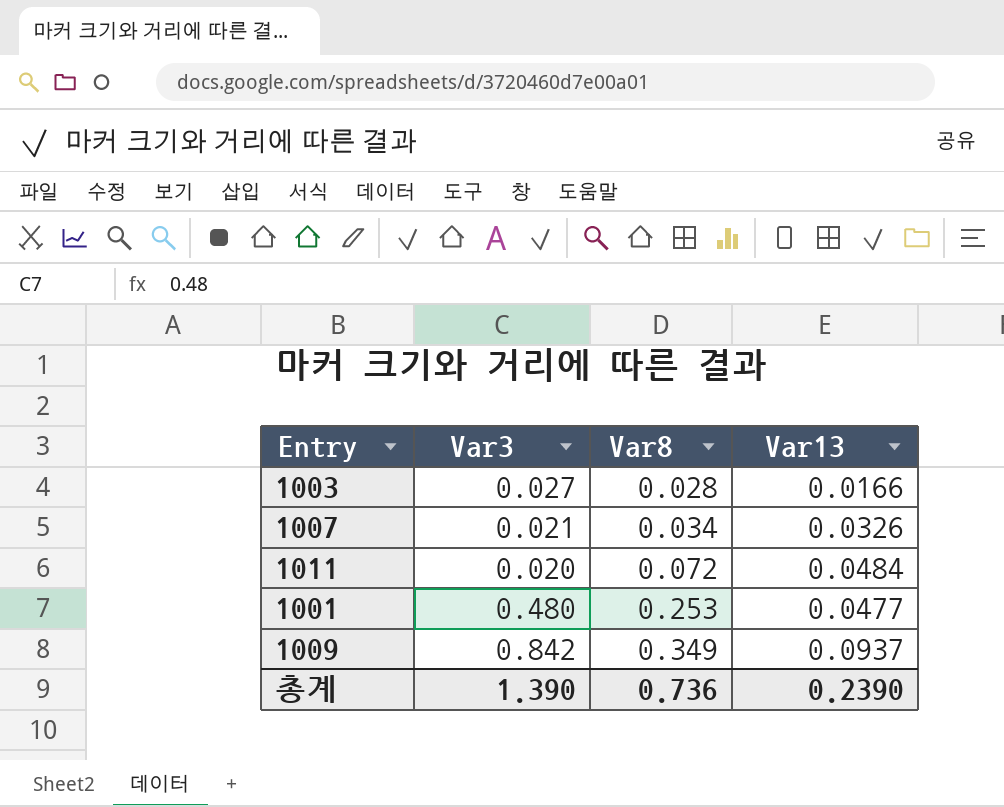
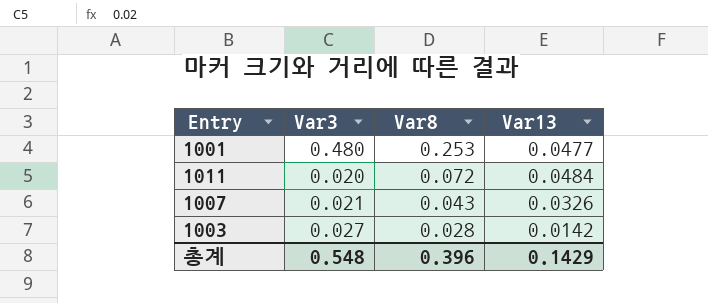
row order: Var8 ascending -> Var8 descending
row 1009: 0.842 | 0.349 | 0.0937 -> none
1007 | Var8: 0.034 -> 0.043
1003 | Var13: 0.0166 -> 0.0142
총계 | Var3: 1.390 -> 0.548
총계 | Var8: 0.736 -> 0.396
총계 | Var13: 0.2390 -> 0.1429

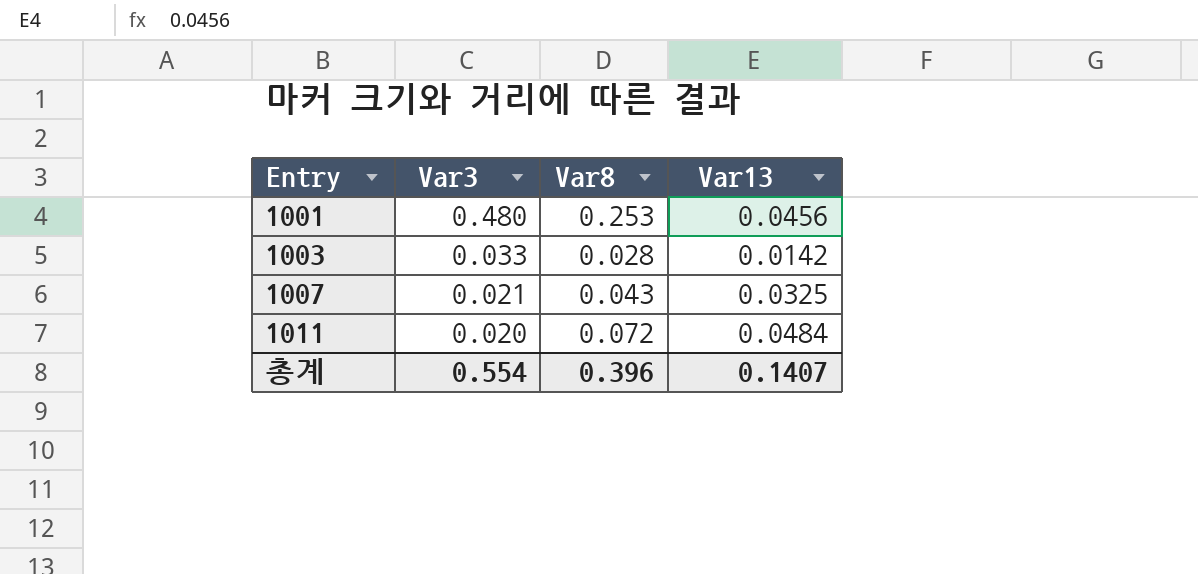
row order: Var8 descending -> Entry ascending
1001 | Var13: 0.0477 -> 0.0456
1003 | Var3: 0.027 -> 0.033
1007 | Var13: 0.0326 -> 0.0325
총계 | Var3: 0.548 -> 0.554
총계 | Var13: 0.1429 -> 0.1407

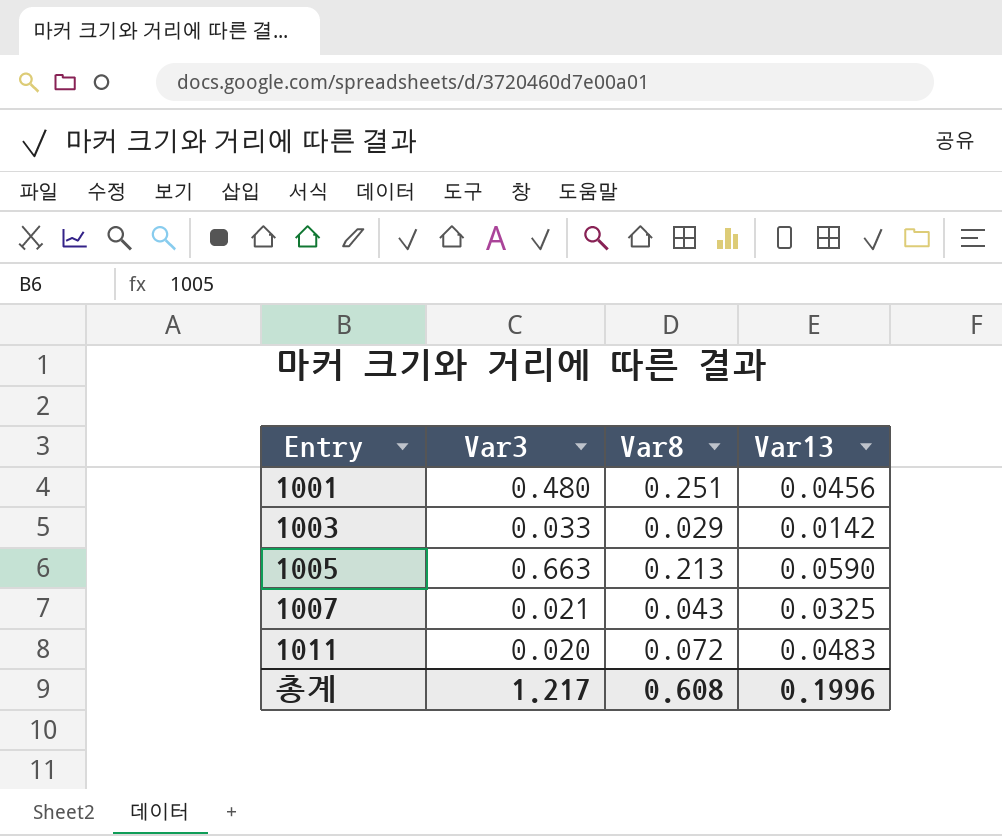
1001 | Var8: 0.253 -> 0.251
1003 | Var8: 0.028 -> 0.029
row 1005: none -> 0.663 | 0.213 | 0.0590
1011 | Var13: 0.0484 -> 0.0483
총계 | Var3: 0.554 -> 1.217
총계 | Var8: 0.396 -> 0.608
총계 | Var13: 0.1407 -> 0.1996

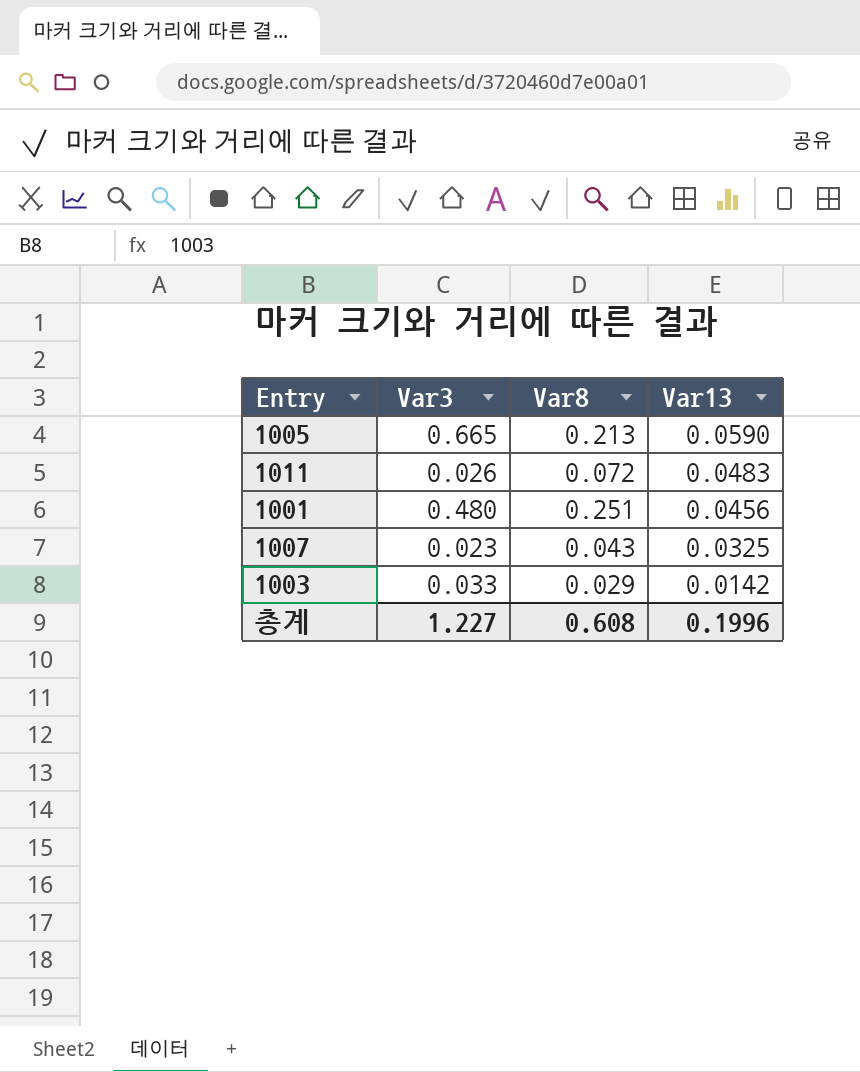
row order: Entry ascending -> Var13 descending
1005 | Var3: 0.663 -> 0.665
1011 | Var3: 0.020 -> 0.026
1007 | Var3: 0.021 -> 0.023
총계 | Var3: 1.217 -> 1.227

